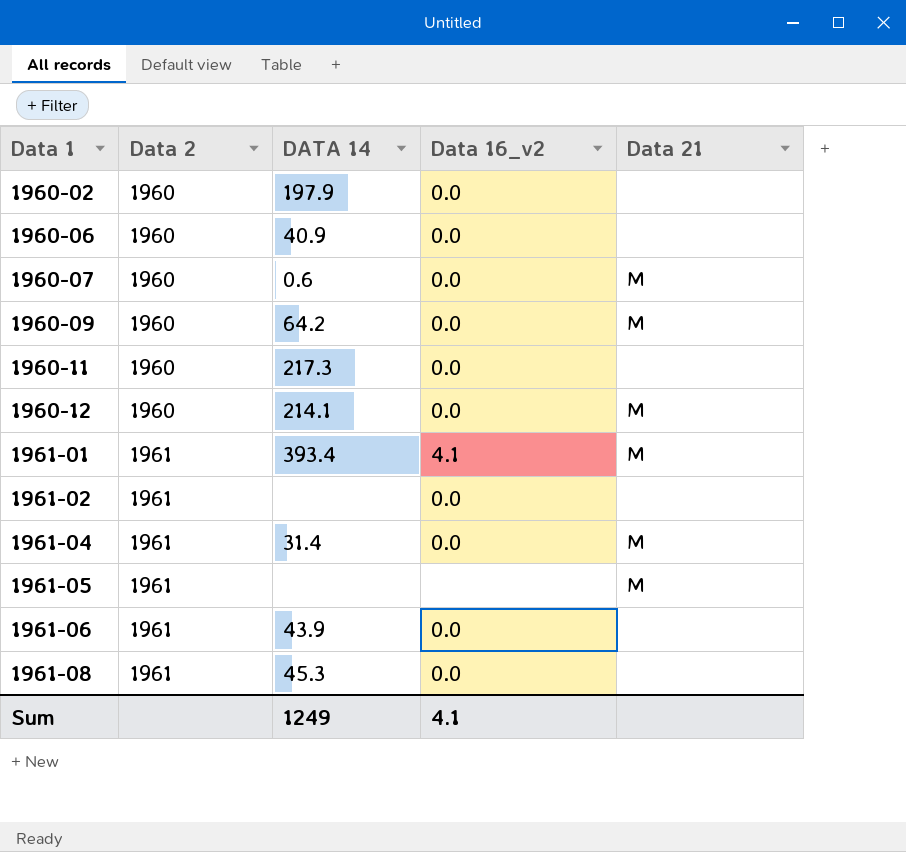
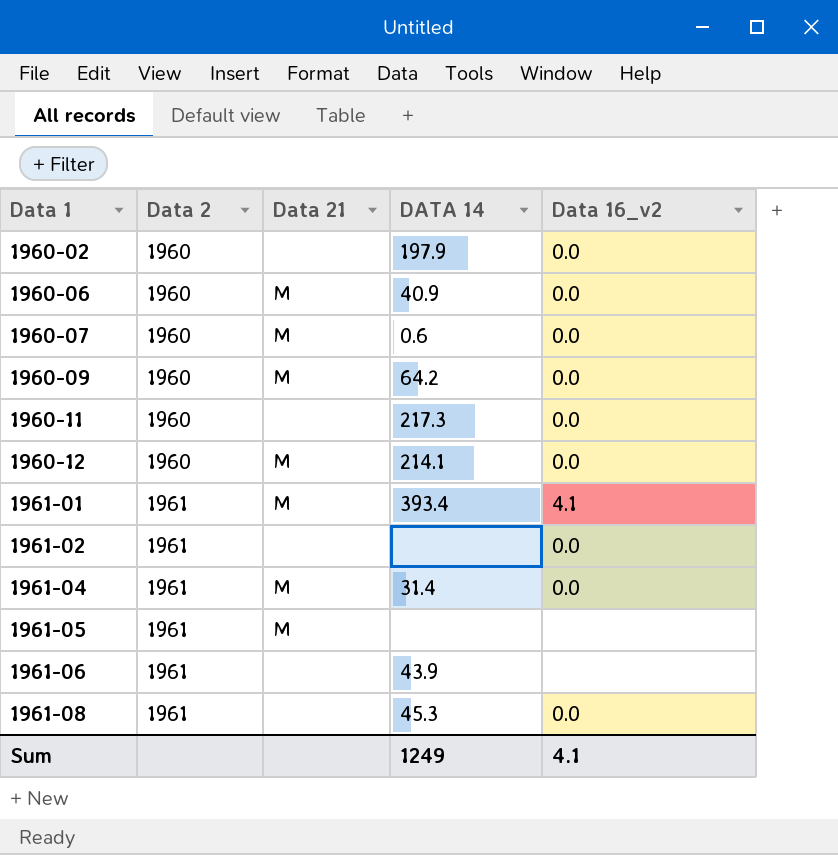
column Data 21 | position: 5 -> 3
1960-06 | Data 21: none -> M
1961-06 | Data 16_v2: 0.0 -> none

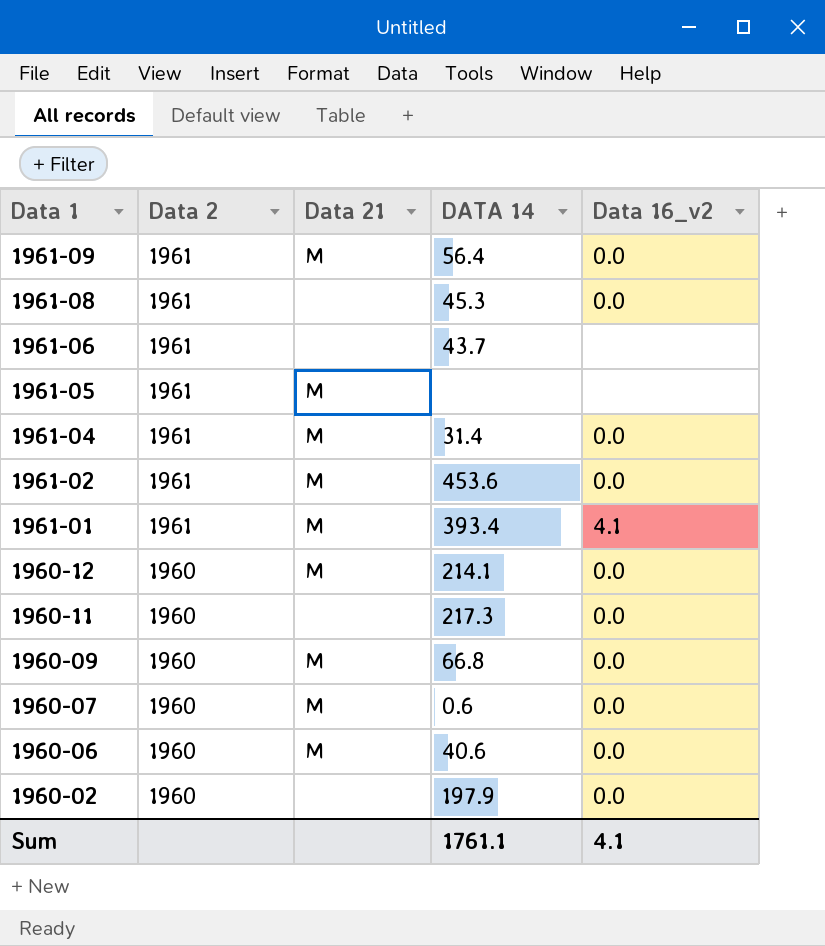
row order: Data 1 ascending -> Data 1 descending
row 1961-09: none -> 1961 | M | 56.4 | 0.0
1961-06 | DATA 14: 43.9 -> 43.7
1961-02 | Data 21: none -> M
1961-02 | DATA 14: none -> 453.6
1960-09 | DATA 14: 64.2 -> 66.8
1960-06 | DATA 14: 40.9 -> 40.6
Sum | DATA 14: 1249 -> 1761.1

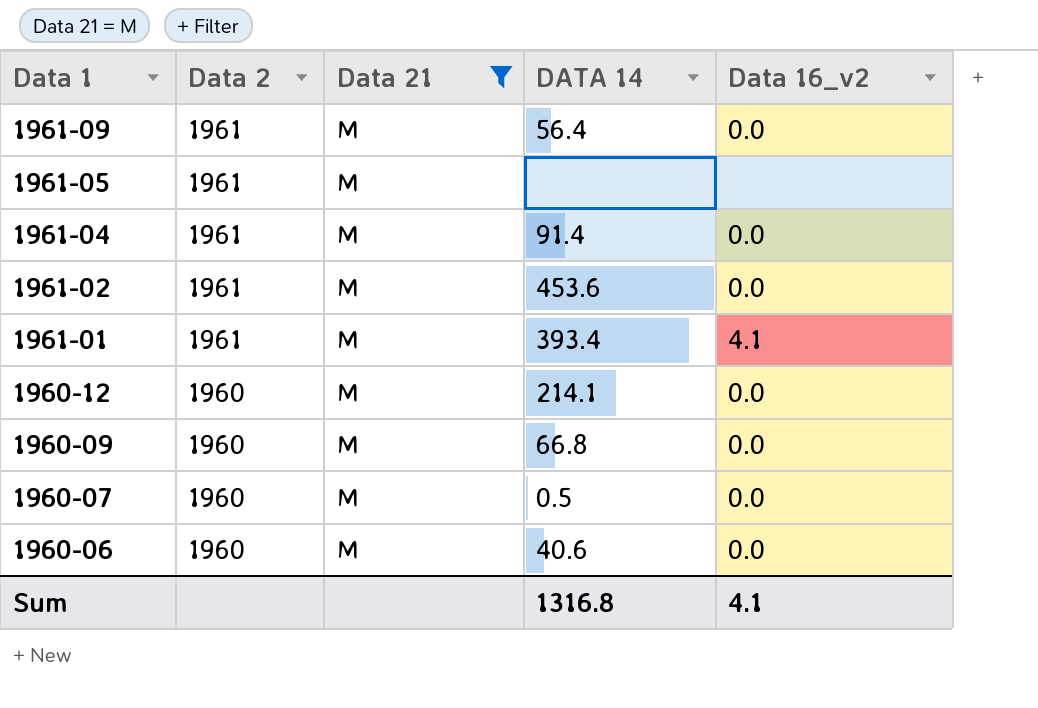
filter: none -> Data 21 = M
1961-04 | DATA 14: 31.4 -> 91.4
1960-07 | DATA 14: 0.6 -> 0.5
Sum | DATA 14: 1761.1 -> 1316.8

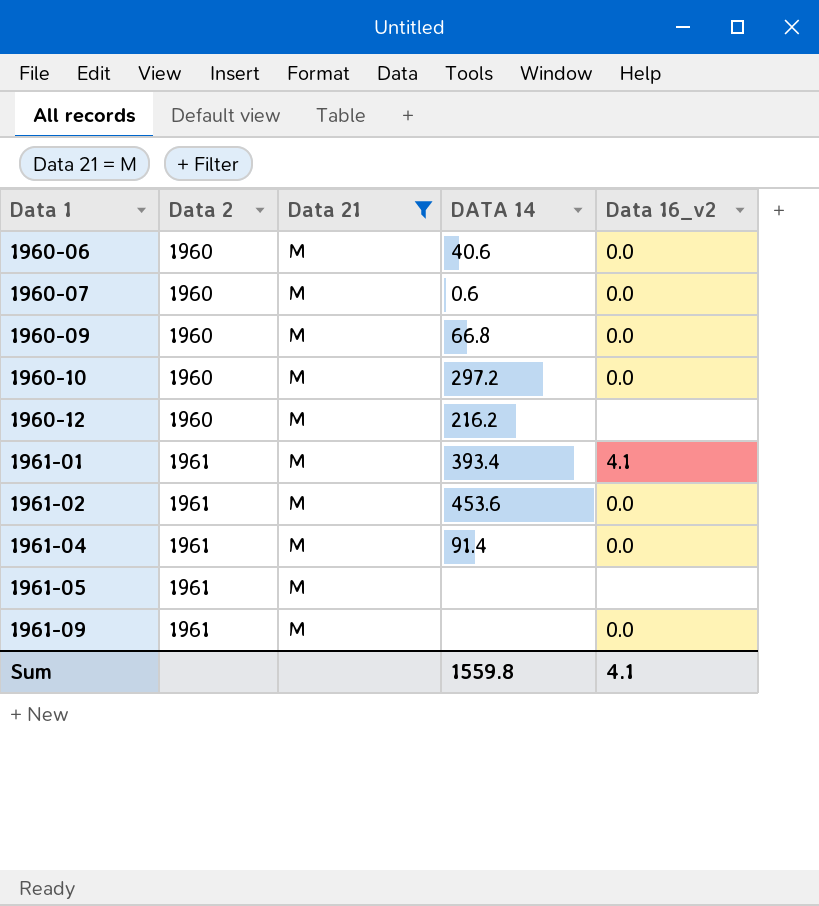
row order: Data 1 descending -> Data 1 ascending
1960-07 | DATA 14: 0.5 -> 0.6
row 1960-10: none -> 1960 | M | 297.2 | 0.0
1960-12 | DATA 14: 214.1 -> 216.2
1960-12 | Data 16_v2: 0.0 -> none
1961-09 | DATA 14: 56.4 -> none
Sum | DATA 14: 1316.8 -> 1559.8

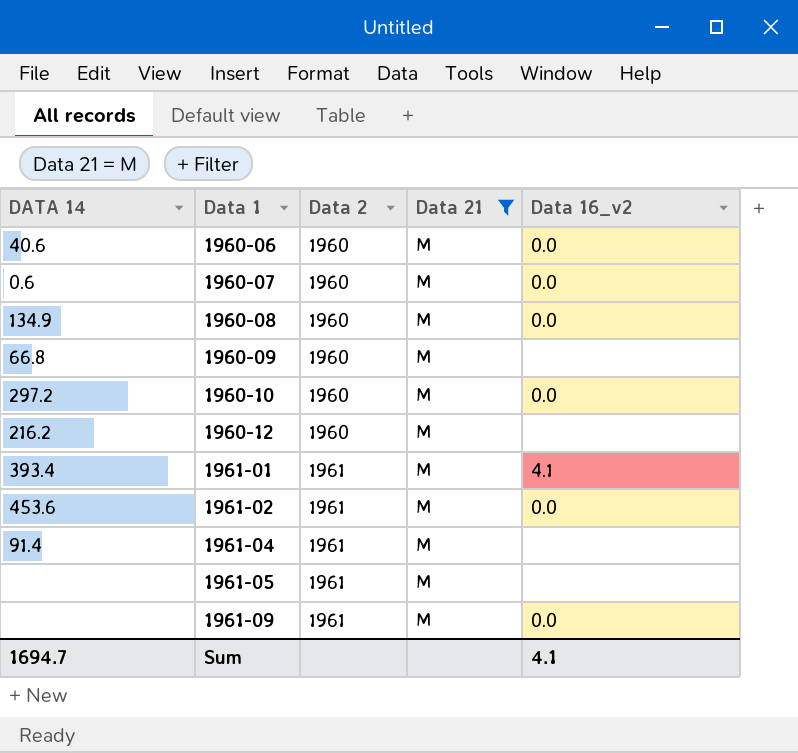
column DATA 14 | position: 4 -> 1
row 1960-08: none -> 134.9 | 1960 | M | 0.0
1960-09 | Data 16_v2: 0.0 -> none
1961-04 | Data 16_v2: 0.0 -> none
Sum | DATA 14: 1559.8 -> 1694.7

